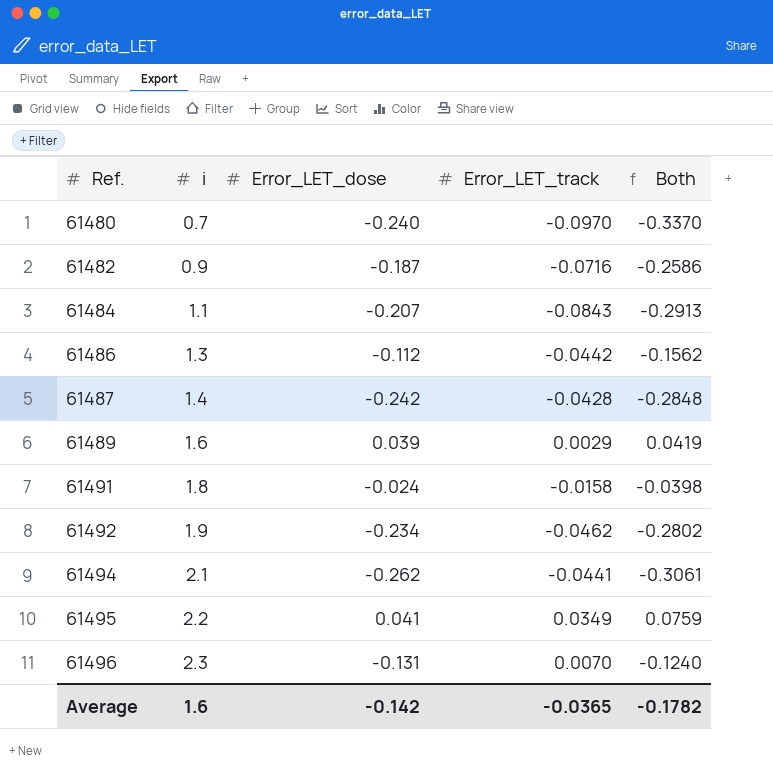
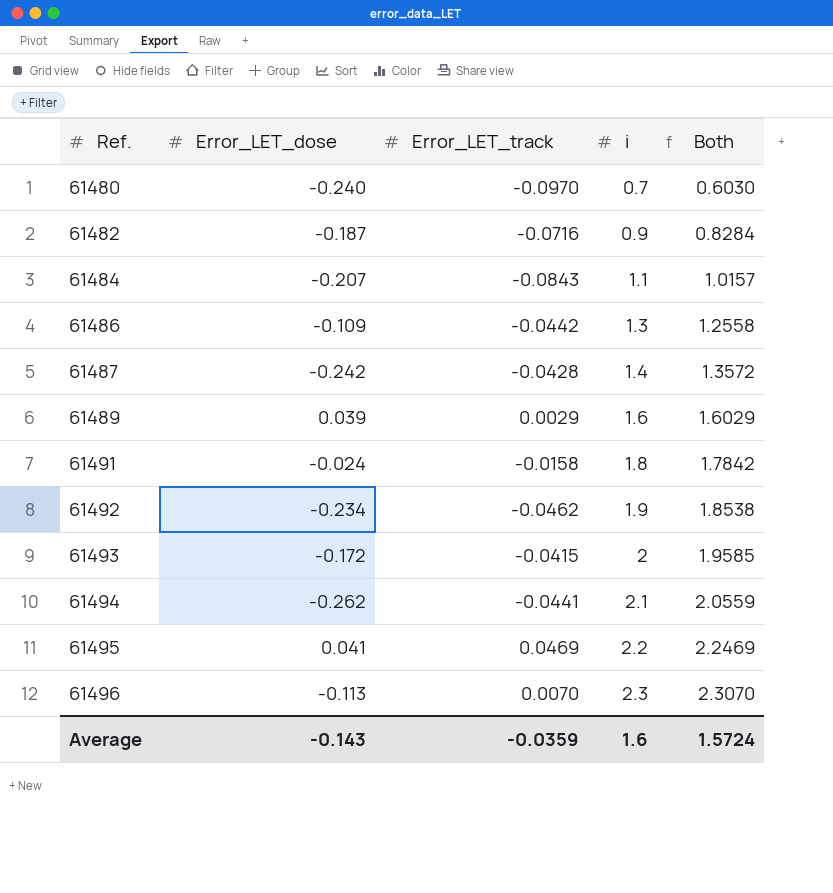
column i | position: 2 -> 4
column Both | formula: [Error_LET_dose] + [Error_LET_track] -> [Error_LET_track] + [i]
61486 | Error_LET_dose: -0.112 -> -0.109
row 61493: none -> -0.172 | -0.0415 | 2 | 1.9585
61495 | Error_LET_track: 0.0349 -> 0.0469
61496 | Error_LET_dose: -0.131 -> -0.113
Average | Error_LET_dose: -0.142 -> -0.143
Average | Error_LET_track: -0.0365 -> -0.0359
Average | Both: -0.1782 -> 1.5724

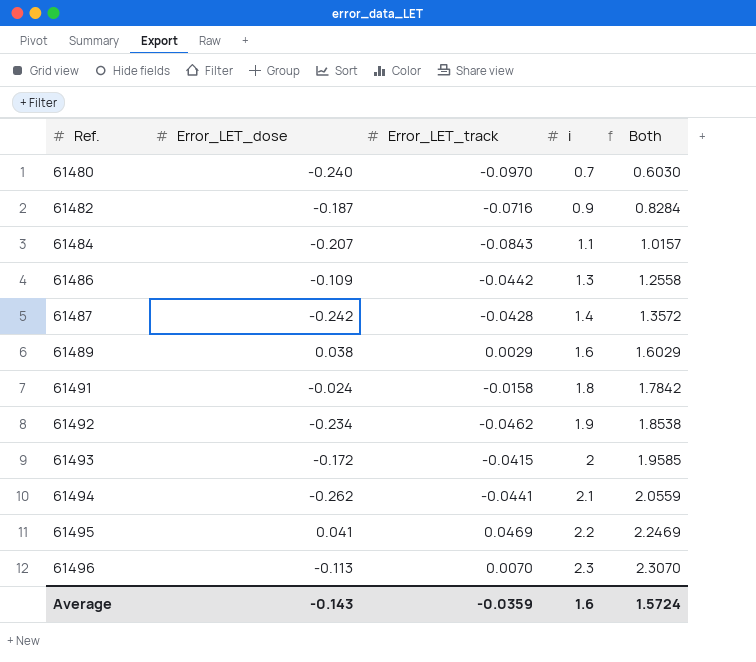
61489 | Error_LET_dose: 0.039 -> 0.038

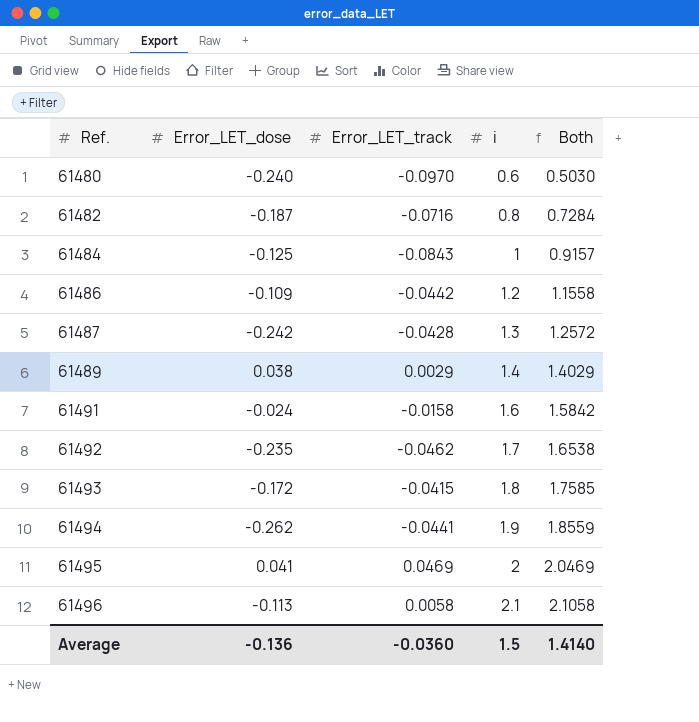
61480 | i: 0.7 -> 0.6
61480 | Both: 0.6030 -> 0.5030
61482 | i: 0.9 -> 0.8
61482 | Both: 0.8284 -> 0.7284
61484 | Error_LET_dose: -0.207 -> -0.125
61484 | i: 1.1 -> 1
61484 | Both: 1.0157 -> 0.9157
61486 | i: 1.3 -> 1.2
61486 | Both: 1.2558 -> 1.1558
61487 | i: 1.4 -> 1.3
61487 | Both: 1.3572 -> 1.2572
61489 | i: 1.6 -> 1.4
61489 | Both: 1.6029 -> 1.4029
61491 | i: 1.8 -> 1.6
61491 | Both: 1.7842 -> 1.5842
61492 | Error_LET_dose: -0.234 -> -0.235
61492 | i: 1.9 -> 1.7
61492 | Both: 1.8538 -> 1.6538
61493 | i: 2 -> 1.8
61493 | Both: 1.9585 -> 1.7585
61494 | i: 2.1 -> 1.9
61494 | Both: 2.0559 -> 1.8559
61495 | i: 2.2 -> 2
61495 | Both: 2.2469 -> 2.0469
61496 | Error_LET_track: 0.0070 -> 0.0058
61496 | i: 2.3 -> 2.1
61496 | Both: 2.3070 -> 2.1058
Average | Error_LET_dose: -0.143 -> -0.136
Average | Error_LET_track: -0.0359 -> -0.0360
Average | i: 1.6 -> 1.5
Average | Both: 1.5724 -> 1.4140

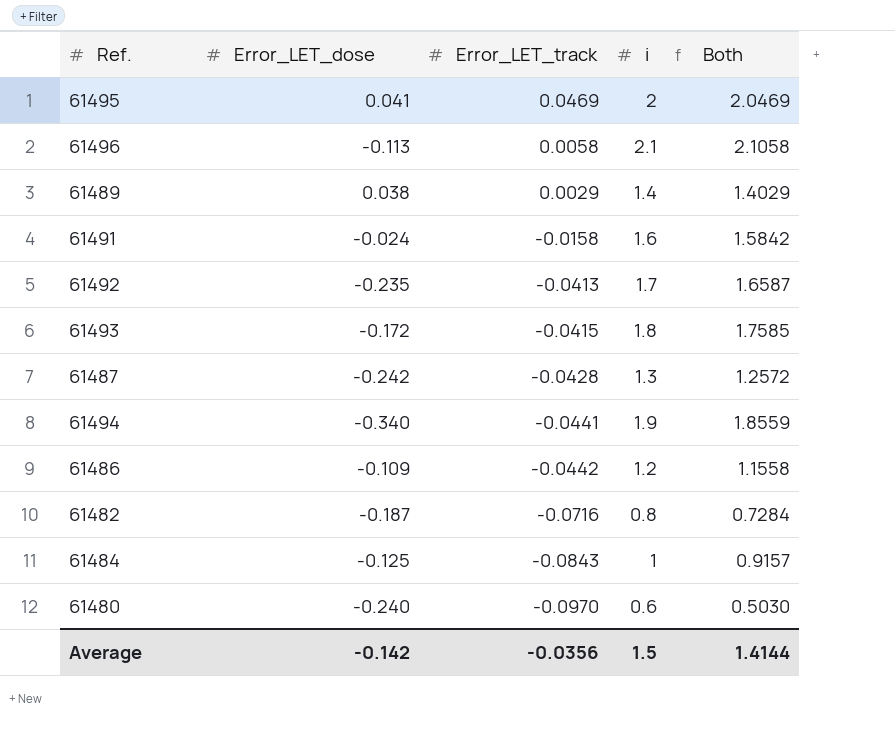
row order: Ref. ascending -> Error_LET_track descending
61492 | Error_LET_track: -0.0462 -> -0.0413
61492 | Both: 1.6538 -> 1.6587
61494 | Error_LET_dose: -0.262 -> -0.340
Average | Error_LET_dose: -0.136 -> -0.142
Average | Error_LET_track: -0.0360 -> -0.0356
Average | Both: 1.4140 -> 1.4144

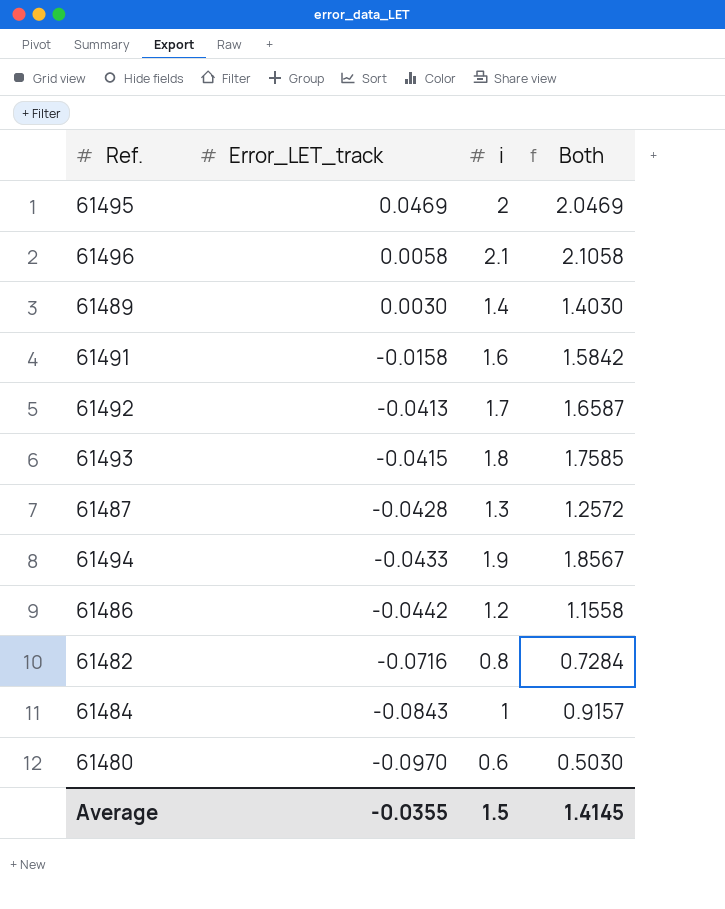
column Error_LET_dose | position: 2 -> none
61489 | Error_LET_track: 0.0029 -> 0.0030
61489 | Both: 1.4029 -> 1.4030
61494 | Error_LET_track: -0.0441 -> -0.0433
61494 | Both: 1.8559 -> 1.8567
Average | Error_LET_track: -0.0356 -> -0.0355
Average | Both: 1.4144 -> 1.4145

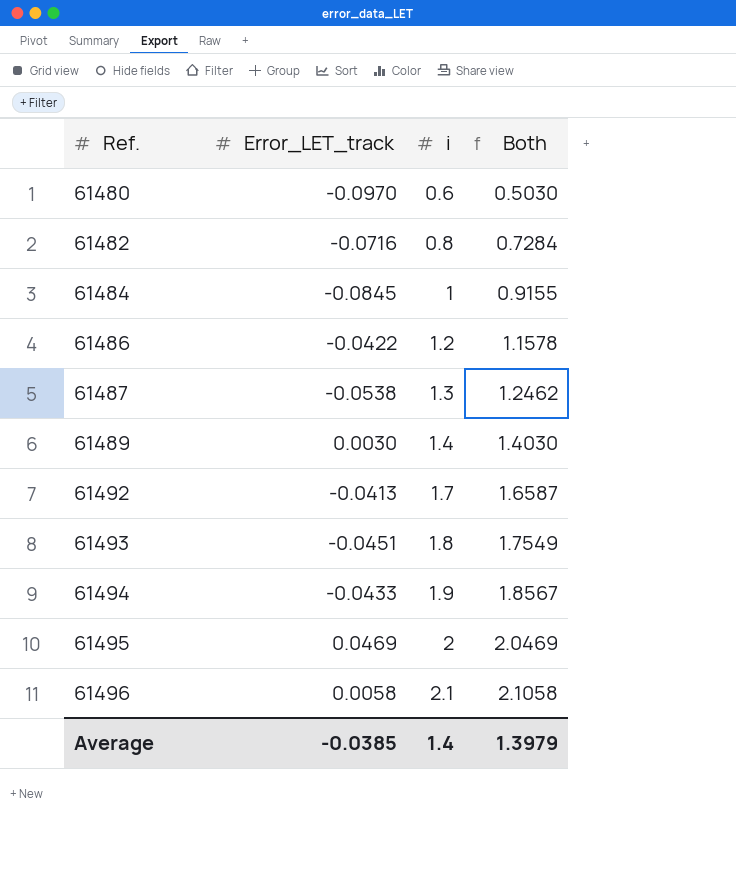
row order: Error_LET_track descending -> Ref. ascending
row 61491: -0.0158 | 1.6 | 1.5842 -> none
61484 | Error_LET_track: -0.0843 -> -0.0845
61484 | Both: 0.9157 -> 0.9155
61486 | Error_LET_track: -0.0442 -> -0.0422
61486 | Both: 1.1558 -> 1.1578
61487 | Error_LET_track: -0.0428 -> -0.0538
61487 | Both: 1.2572 -> 1.2462
61493 | Error_LET_track: -0.0415 -> -0.0451
61493 | Both: 1.7585 -> 1.7549
Average | Error_LET_track: -0.0355 -> -0.0385
Average | i: 1.5 -> 1.4
Average | Both: 1.4145 -> 1.3979

